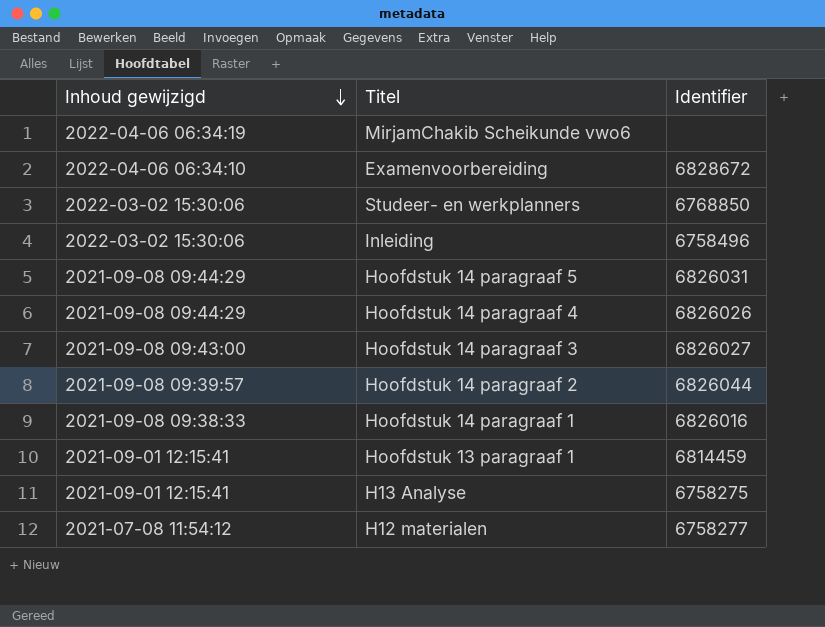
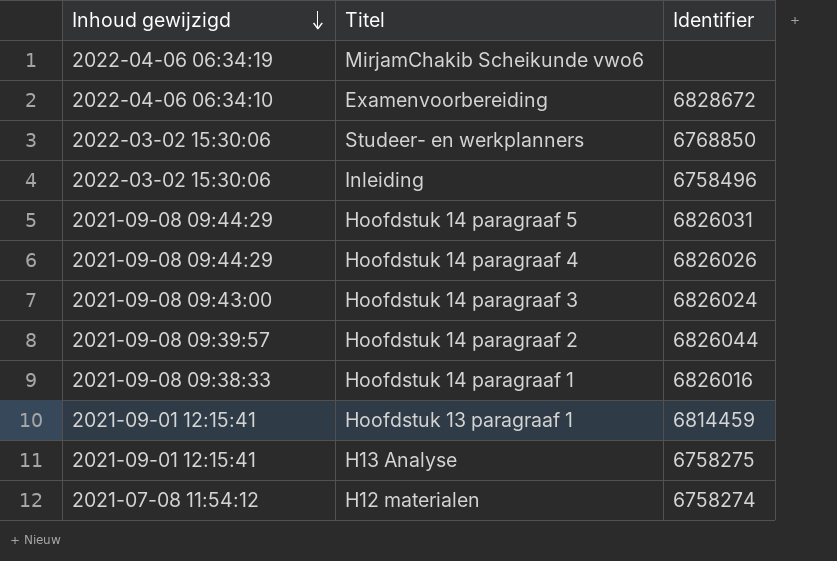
Hoofdstuk 14 paragraaf 3 | Identifier: 6826027 -> 6826024
H12 materialen | Identifier: 6758277 -> 6758274

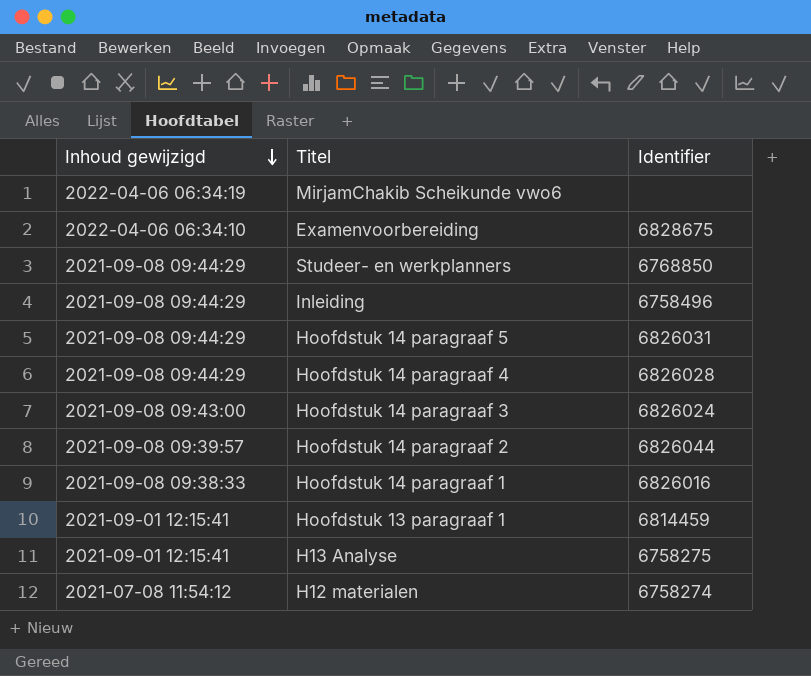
Examenvoorbereiding | Identifier: 6828672 -> 6828675
Studeer- en werkplanners | Inhoud gewijzigd: 2022-03-02 15:30:06 -> 2021-09-08 09:44:29
Inleiding | Inhoud gewijzigd: 2022-03-02 15:30:06 -> 2021-09-08 09:44:29
Hoofdstuk 14 paragraaf 4 | Identifier: 6826026 -> 6826028

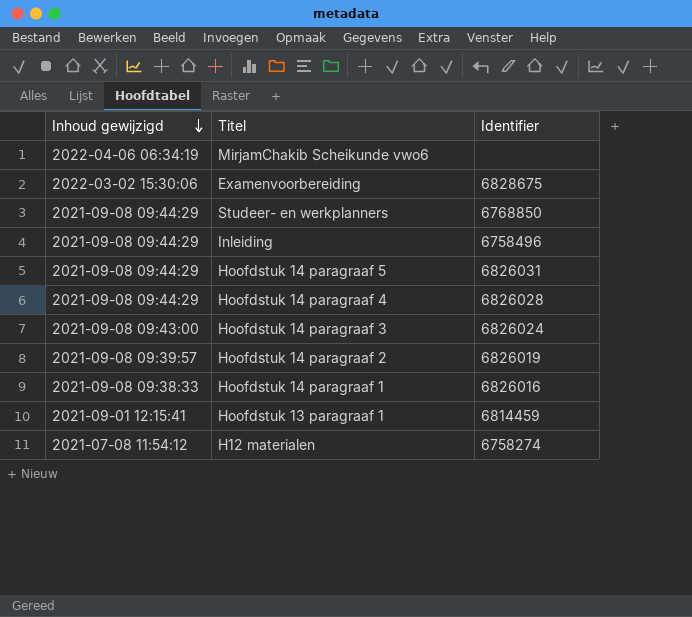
row H13 Analyse: 2021-09-01 12:15:41 | 6758275 -> none
Examenvoorbereiding | Inhoud gewijzigd: 2022-04-06 06:34:10 -> 2022-03-02 15:30:06
Hoofdstuk 14 paragraaf 2 | Identifier: 6826044 -> 6826019

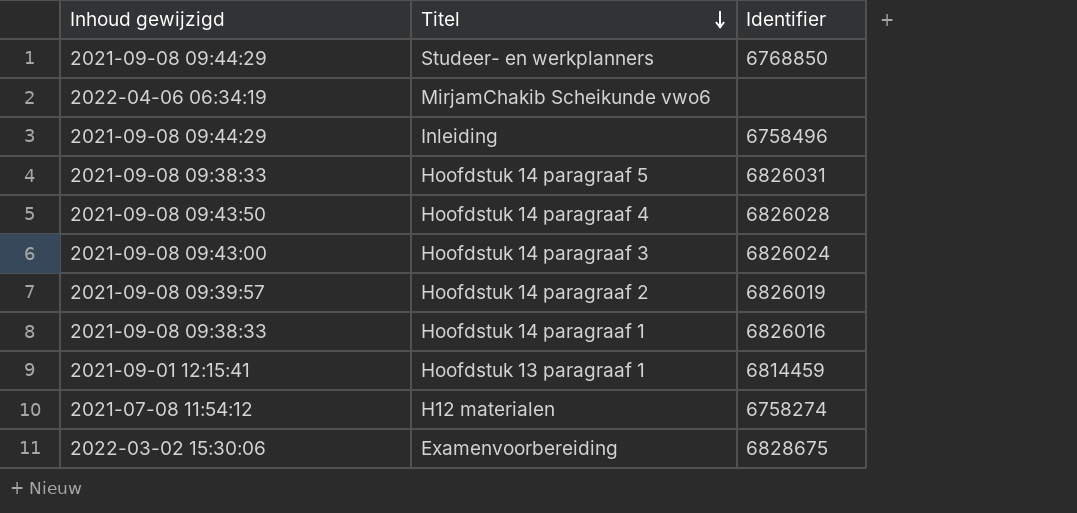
row order: Inhoud gewijzigd descending -> Titel descending
Hoofdstuk 14 paragraaf 5 | Inhoud gewijzigd: 2021-09-08 09:44:29 -> 2021-09-08 09:38:33
Hoofdstuk 14 paragraaf 4 | Inhoud gewijzigd: 2021-09-08 09:44:29 -> 2021-09-08 09:43:50

